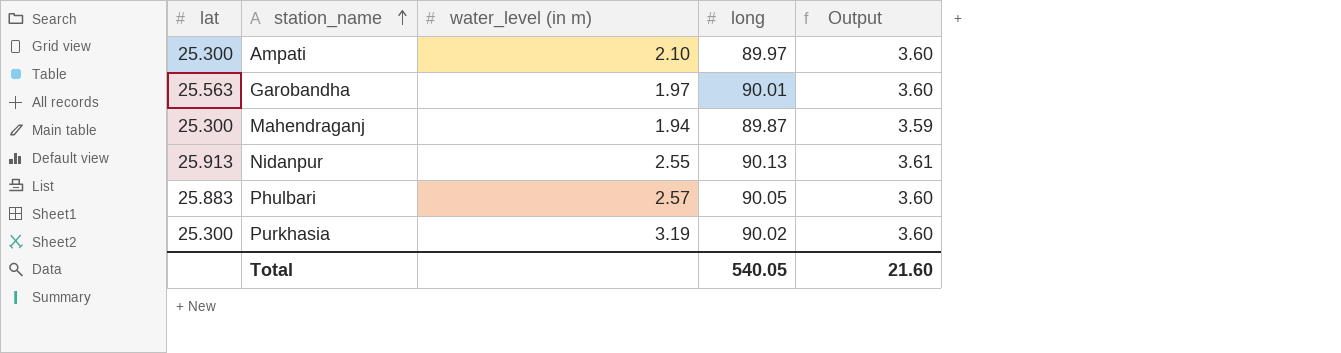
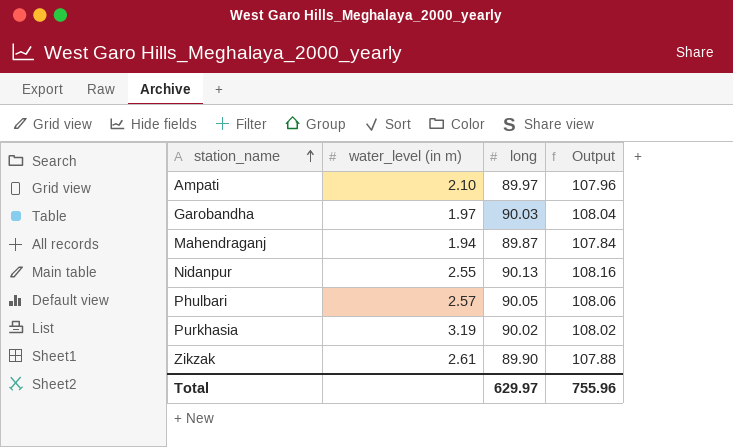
column lat | position: 1 -> none
column Output | formula: [long] * 0.04 -> [long] * 1.2
Garobandha | long: 90.01 -> 90.03
row Zikzak: none -> 2.61 | 89.90 | 107.88
Total | long: 540.05 -> 629.97
Total | Output: 21.60 -> 755.96

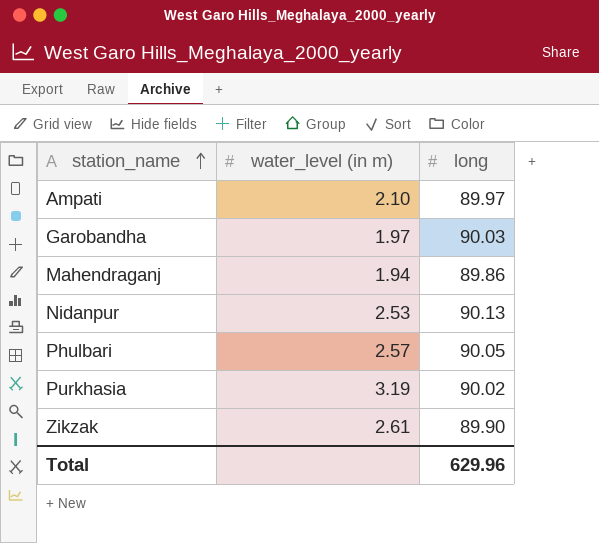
column Output | formula: [long] * 1.2 -> none
Mahendraganj | long: 89.87 -> 89.86
Nidanpur | water_level (in m): 2.55 -> 2.53
Total | long: 629.97 -> 629.96

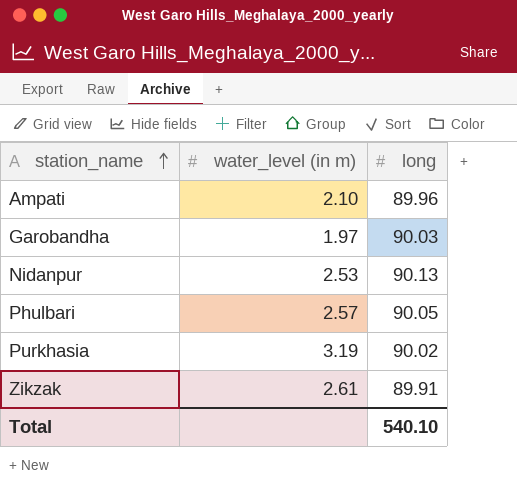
row Mahendraganj: 1.94 | 89.86 -> none
Ampati | long: 89.97 -> 89.96
Zikzak | long: 89.90 -> 89.91
Total | long: 629.96 -> 540.10

